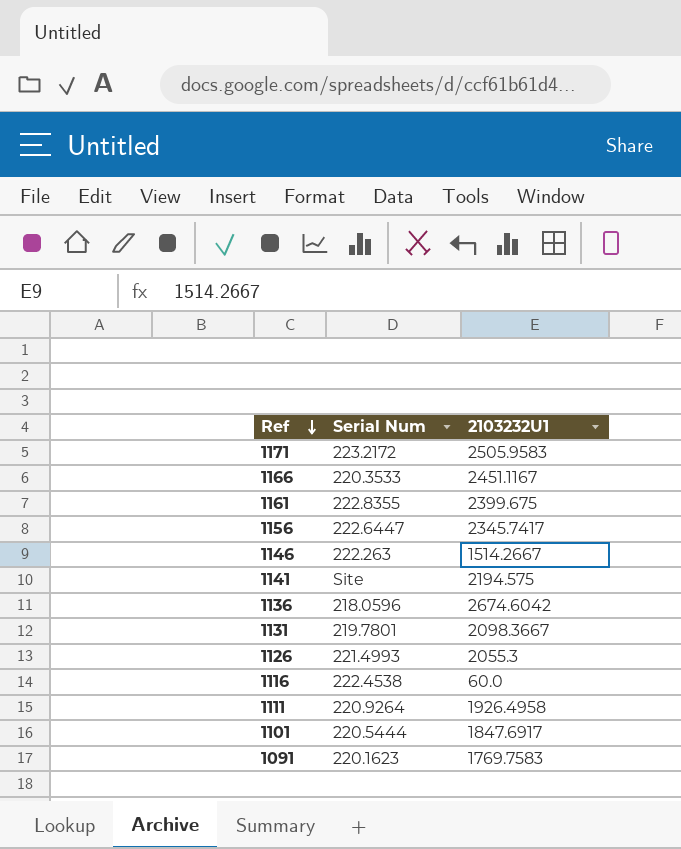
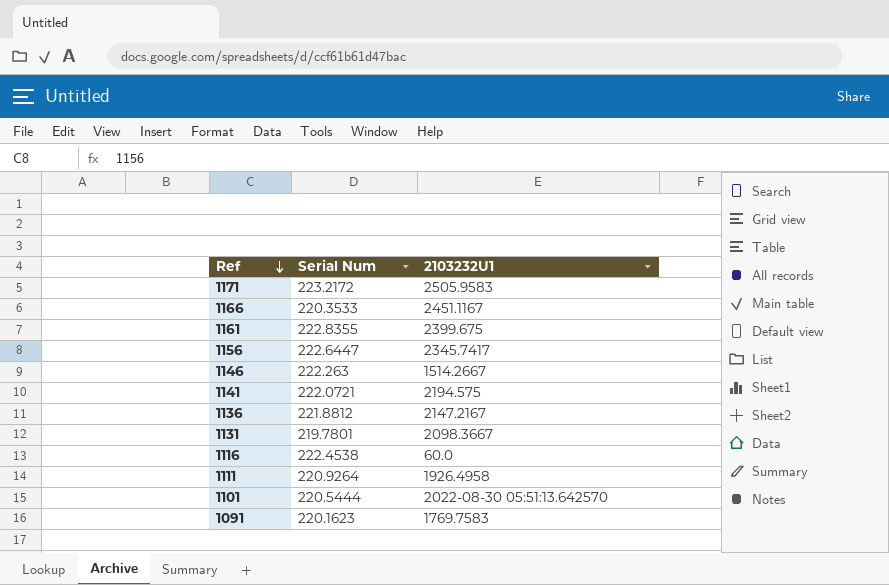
row 1126: 221.4993 | 2055.3 -> none
1141 | Serial Num: Site -> 222.0721
1136 | Serial Num: 218.0596 -> 221.8812
1136 | 2103232U1: 2674.6042 -> 2147.2167
1101 | 2103232U1: 1847.6917 -> 2022-08-30 05:51:13.642570

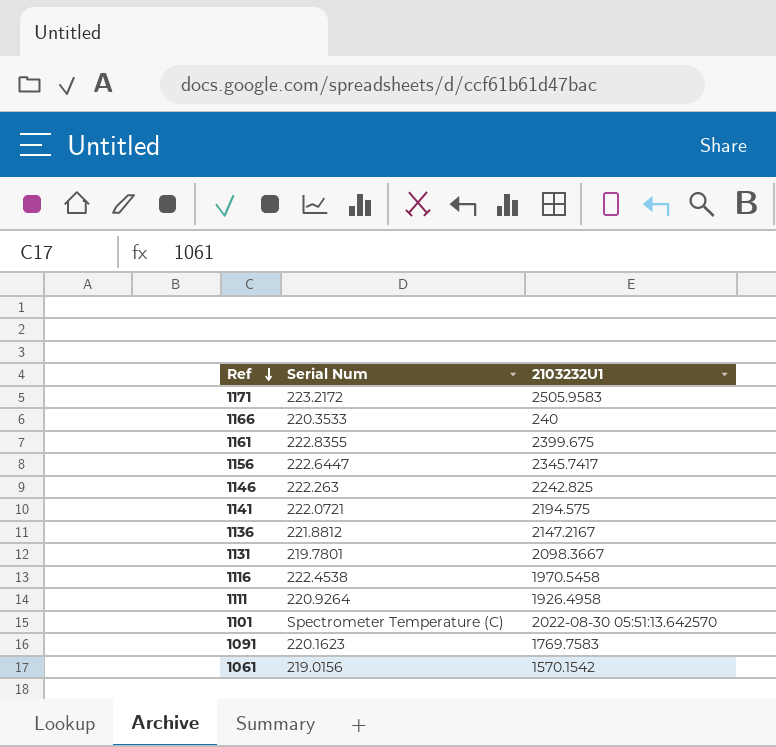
1166 | 2103232U1: 2451.1167 -> 240
1146 | 2103232U1: 1514.2667 -> 2242.825
1116 | 2103232U1: 60.0 -> 1970.5458
1101 | Serial Num: 220.5444 -> Spectrometer Temperature (C)
row 1061: none -> 219.0156 | 1570.1542

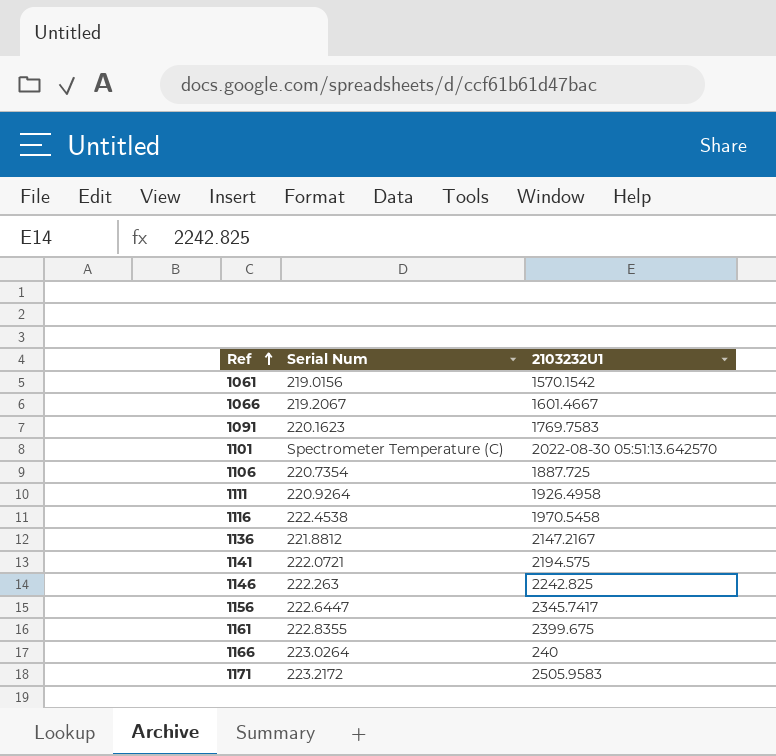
row order: Ref descending -> Ref ascending
row 1131: 219.7801 | 2098.3667 -> none
row 1066: none -> 219.2067 | 1601.4667
row 1106: none -> 220.7354 | 1887.725
1166 | Serial Num: 220.3533 -> 223.0264

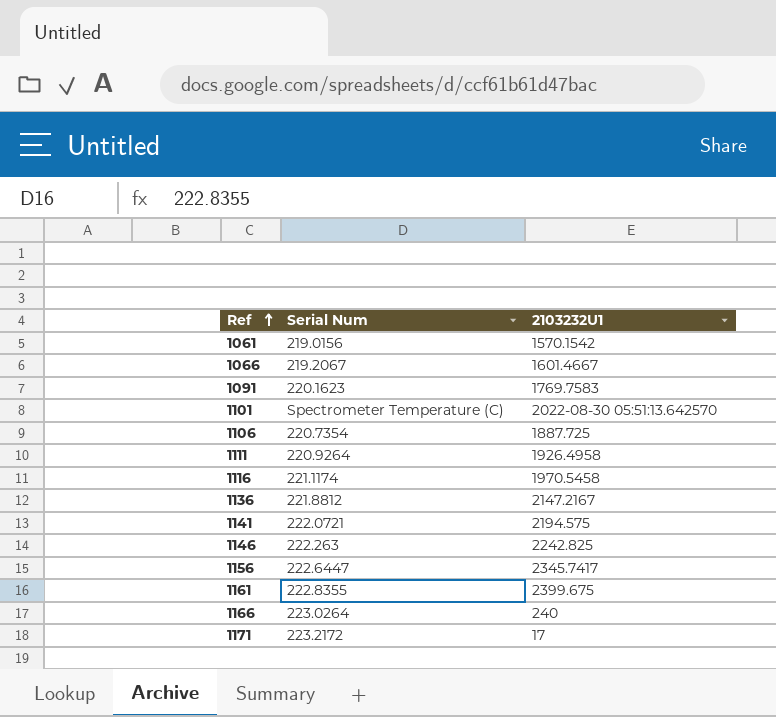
1116 | Serial Num: 222.4538 -> 221.1174
1171 | 2103232U1: 2505.9583 -> 17

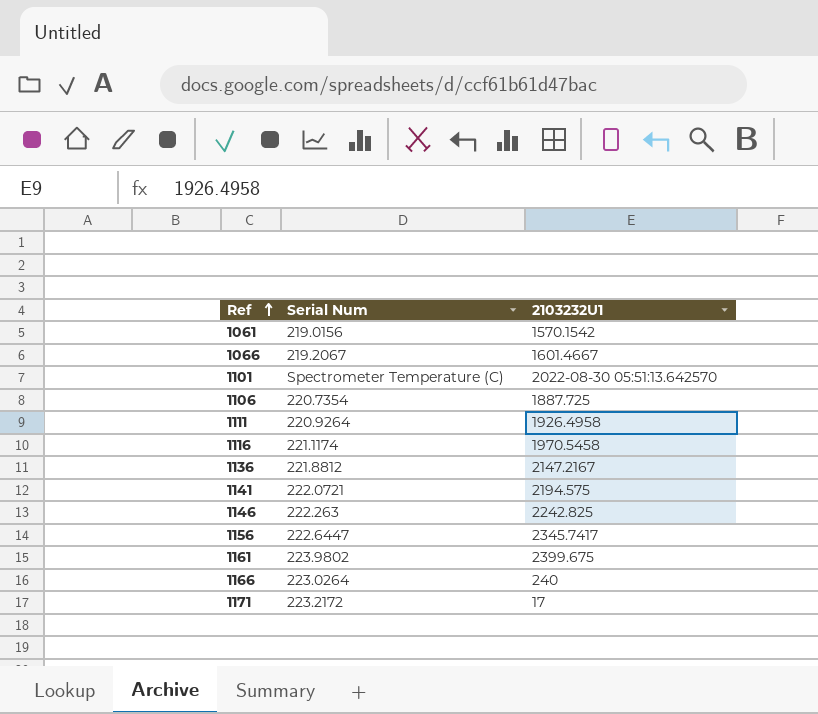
row 1091: 220.1623 | 1769.7583 -> none
1161 | Serial Num: 222.8355 -> 223.9802

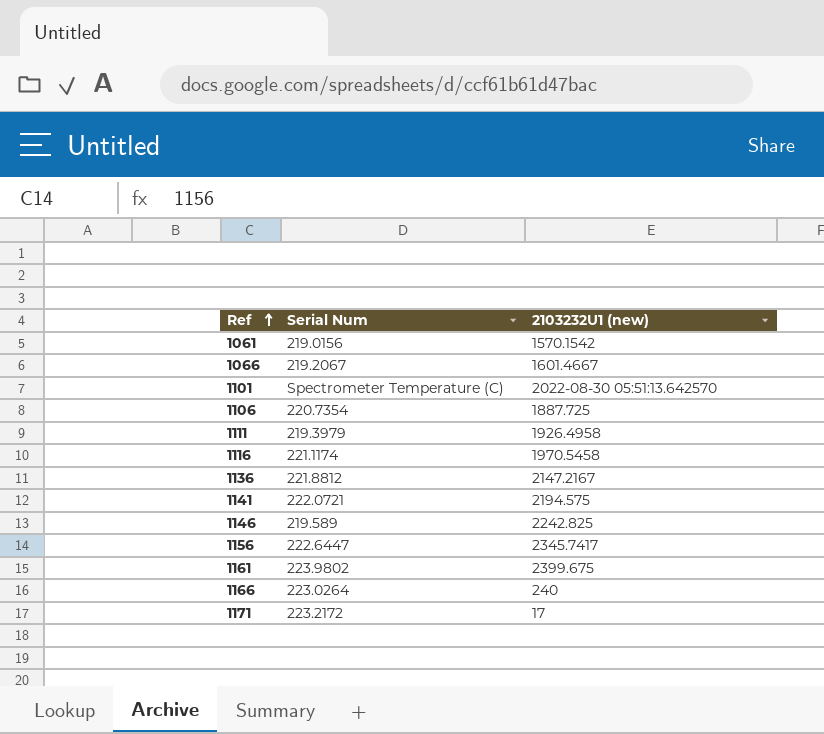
column name: 2103232U1 -> 2103232U1 (new)
1111 | Serial Num: 220.9264 -> 219.3979
1146 | Serial Num: 222.263 -> 219.589

